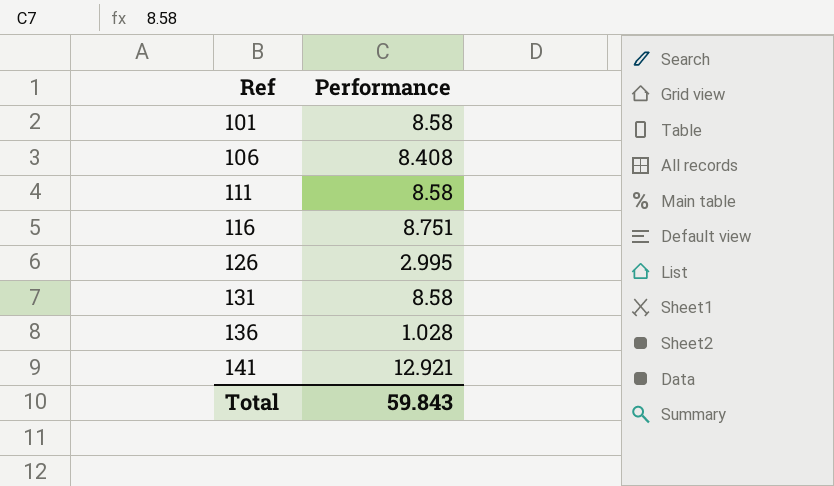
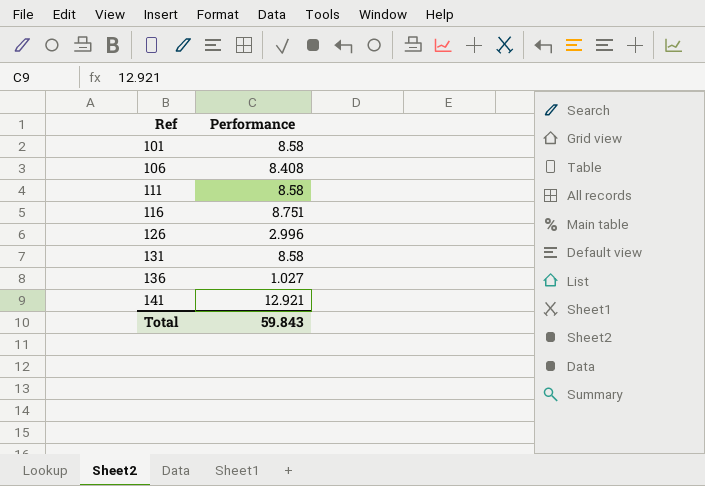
126 | Performance: 2.995 -> 2.996
136 | Performance: 1.028 -> 1.027

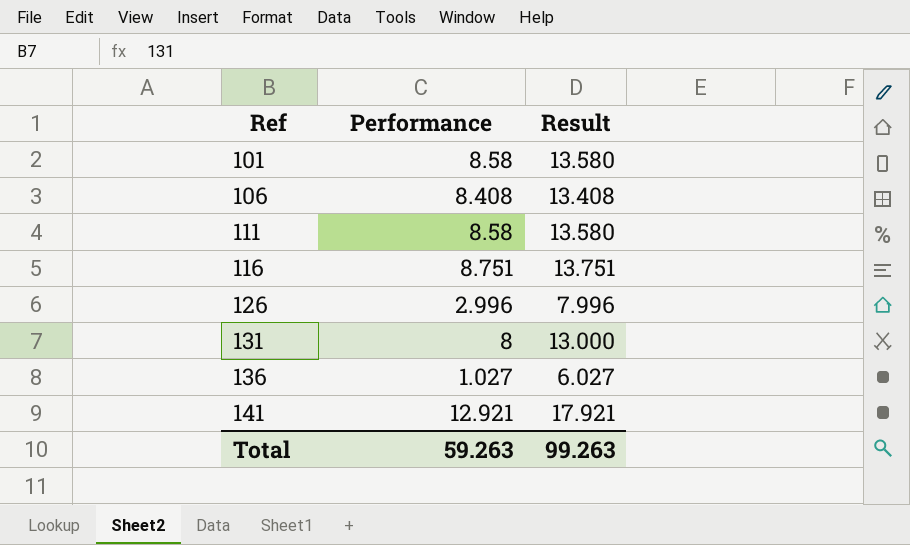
column Result | formula: none -> [Performance] + 5
131 | Performance: 8.58 -> 8
Total | Performance: 59.843 -> 59.263

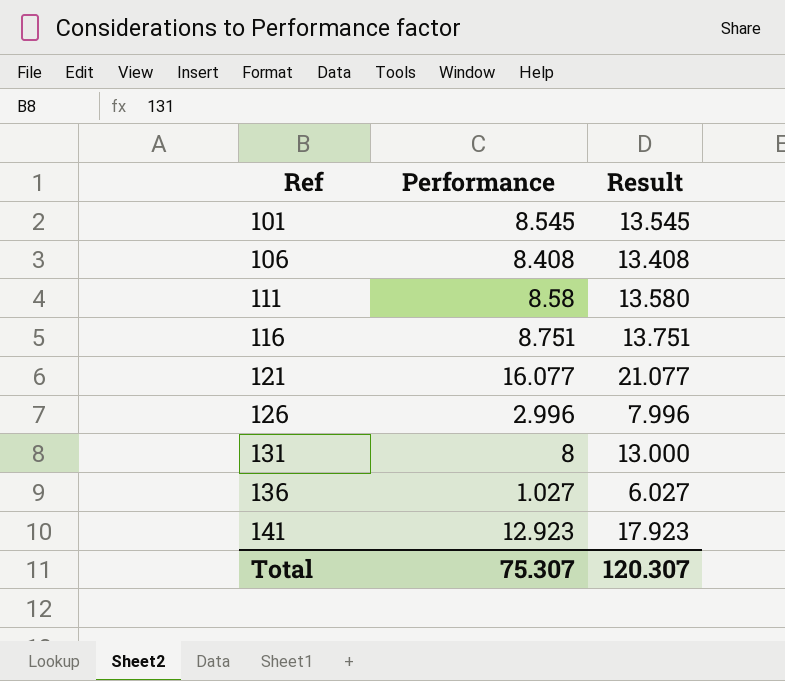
101 | Performance: 8.58 -> 8.545
101 | Result: 13.580 -> 13.545
row 121: none -> 16.077 | 21.077
141 | Performance: 12.921 -> 12.923
141 | Result: 17.921 -> 17.923
Total | Performance: 59.263 -> 75.307
Total | Result: 99.263 -> 120.307

